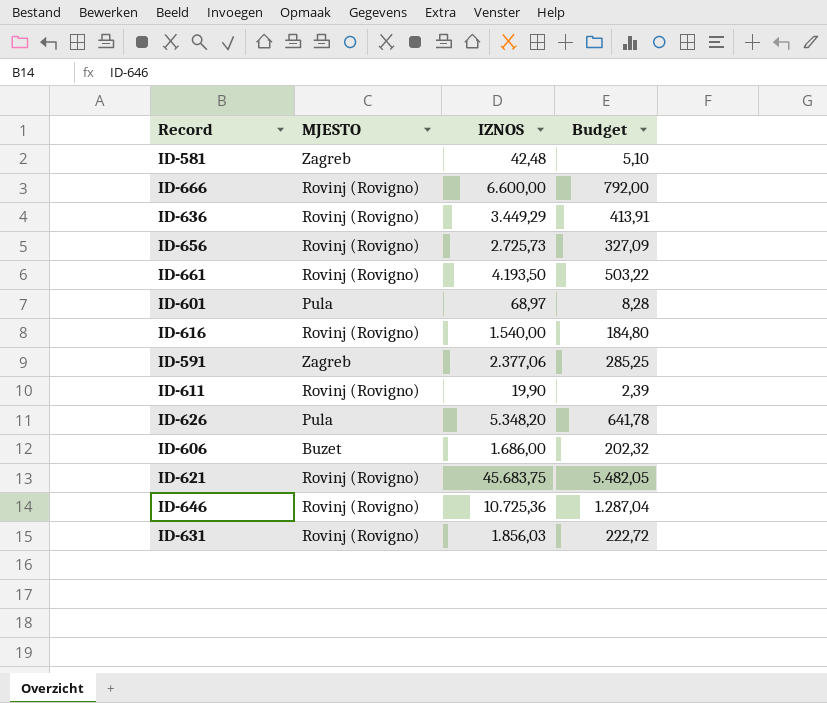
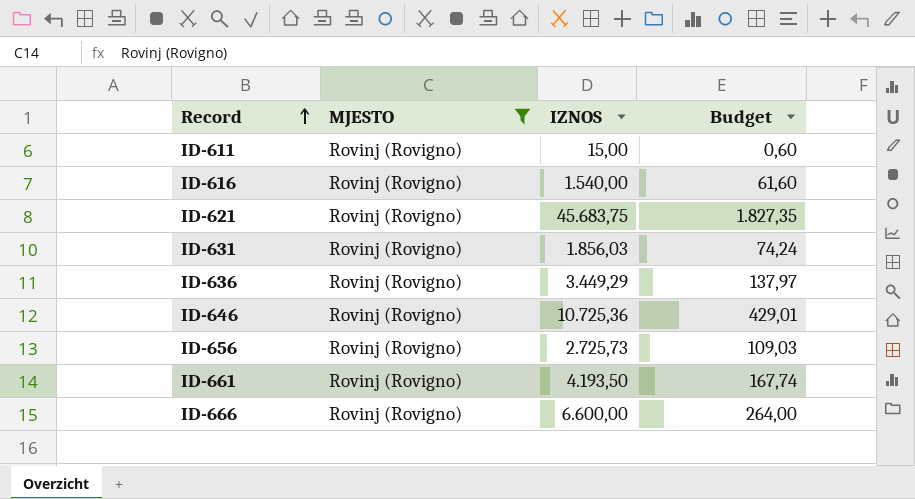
filter: none -> MJESTO = Rovinj (Rovigno)
row order: none -> Record ascending
column Budget | formula: [IZNOS] * 0,12 -> [IZNOS] * 0,04
ID-611 | IZNOS: 19,90 -> 15,00

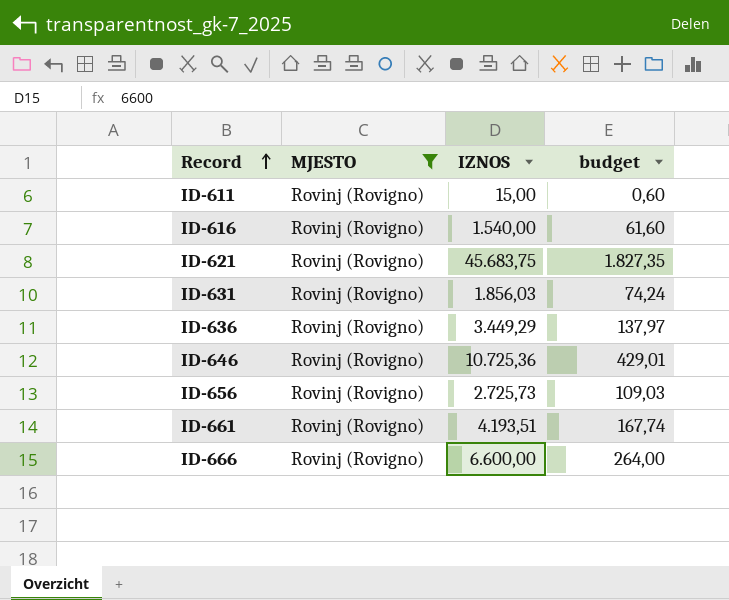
column name: Budget -> budget
ID-661 | IZNOS: 4.193,50 -> 4.193,51

